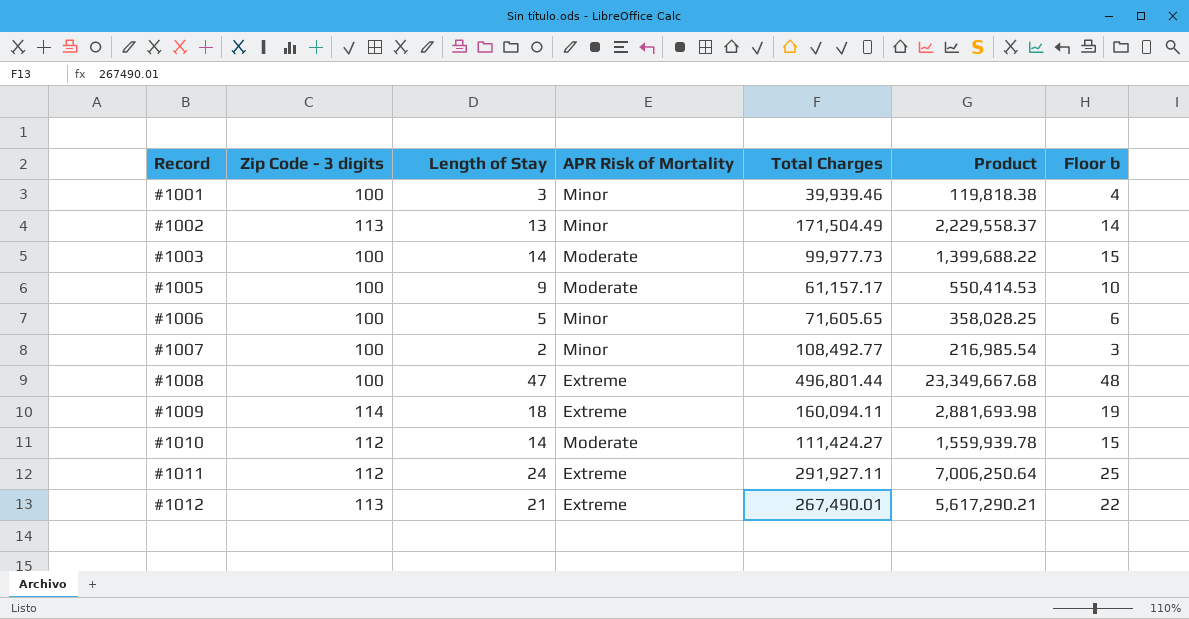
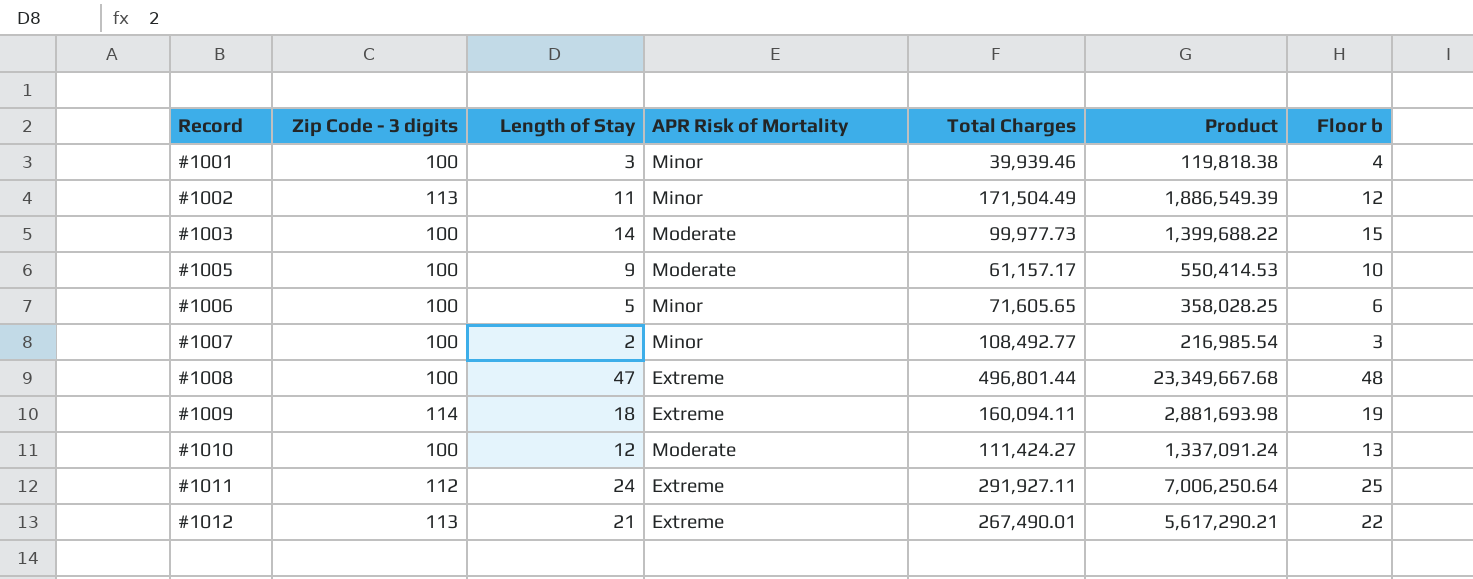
#1002 | Length of Stay: 13 -> 11
#1002 | Product: 2,229,558.37 -> 1,886,549.39
#1002 | Floor b: 14 -> 12
#1010 | Zip Code - 3 digits: 112 -> 100
#1010 | Length of Stay: 14 -> 12
#1010 | Product: 1,559,939.78 -> 1,337,091.24
#1010 | Floor b: 15 -> 13

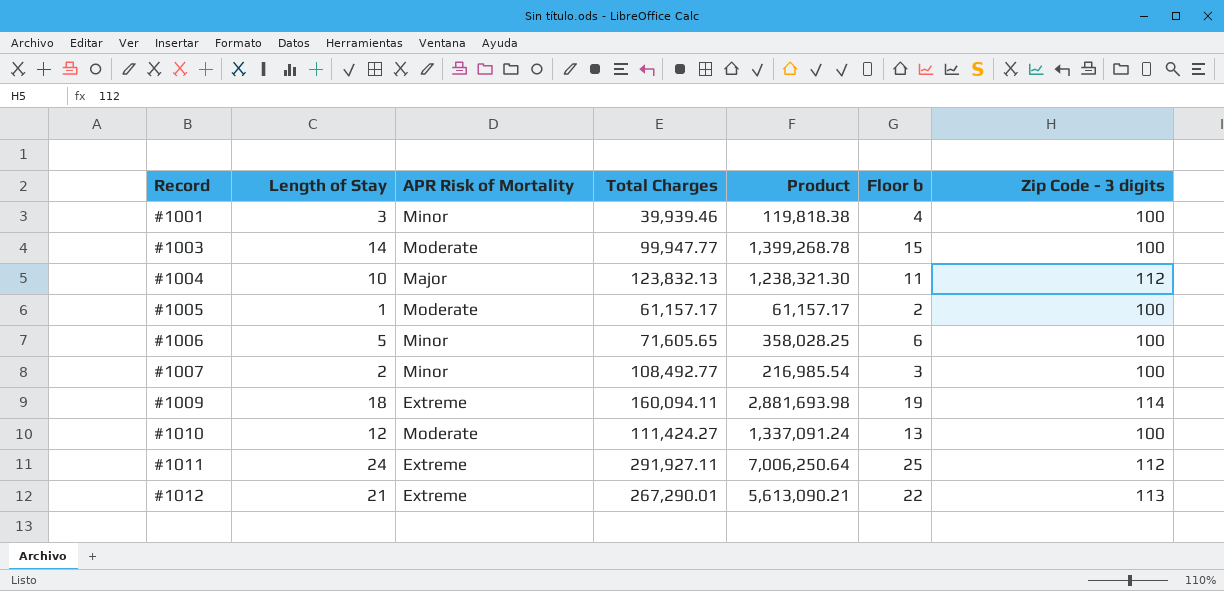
column Zip Code - 3 digits | position: 2 -> 7
row #1002: 113 | 11 | Minor | 171,504.49 | 1,886,549.39 | 12 -> none
row #1008: 100 | 47 | Extreme | 496,801.44 | 23,349,667.68 | 48 -> none
#1003 | Total Charges: 99,977.73 -> 99,947.77
#1003 | Product: 1,399,688.22 -> 1,399,268.78
row #1004: none -> 10 | Major | 123,832.13 | 1,238,321.30 | 11 | 112
#1005 | Length of Stay: 9 -> 1
#1005 | Product: 550,414.53 -> 61,157.17
#1005 | Floor b: 10 -> 2
#1012 | Total Charges: 267,490.01 -> 267,290.01
#1012 | Product: 5,617,290.21 -> 5,613,090.21

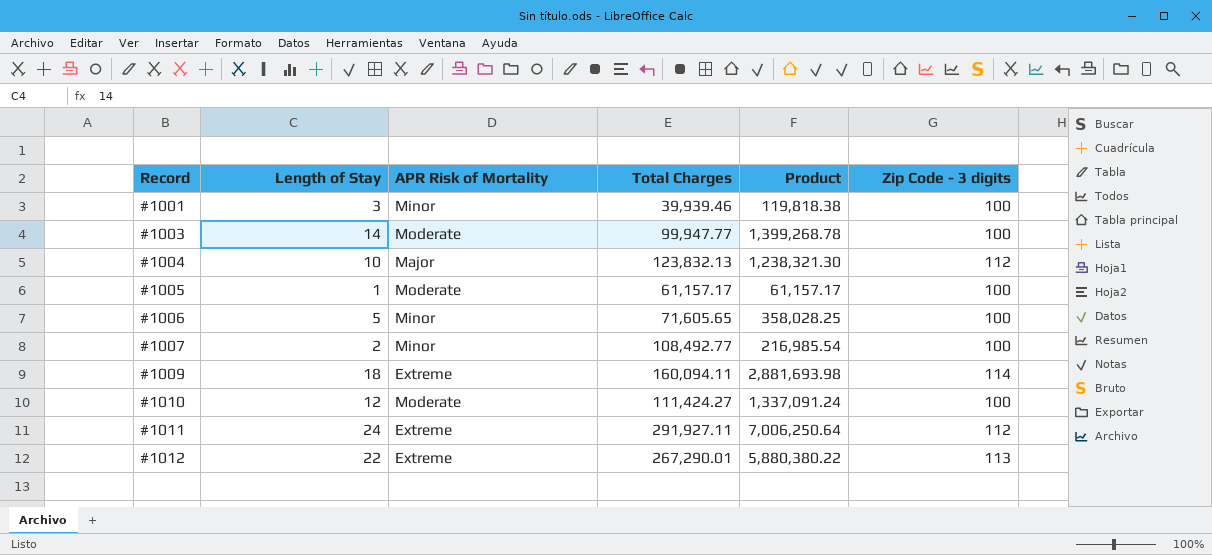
column Floor b | formula: [Length of Stay] + 1 -> none
#1012 | Length of Stay: 21 -> 22
#1012 | Product: 5,613,090.21 -> 5,880,380.22

